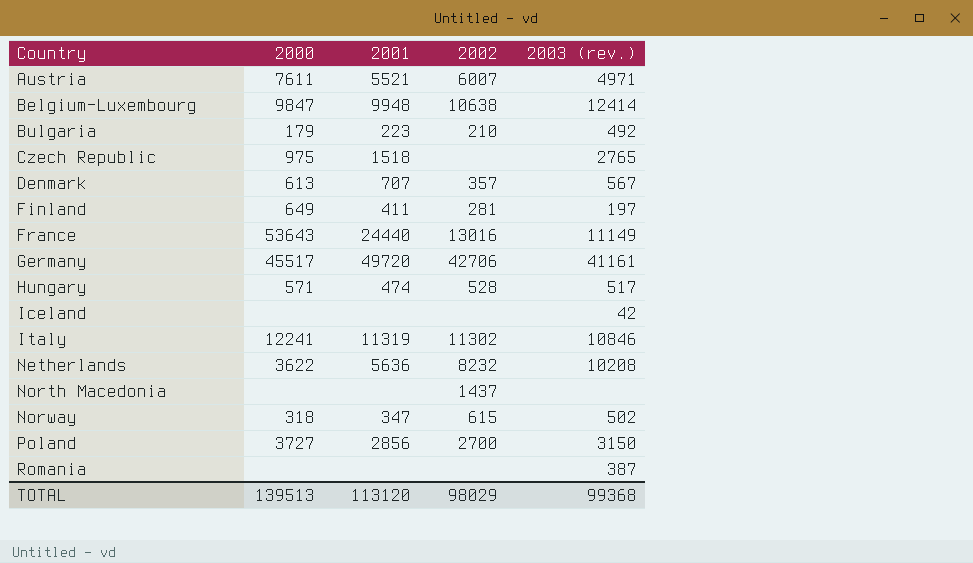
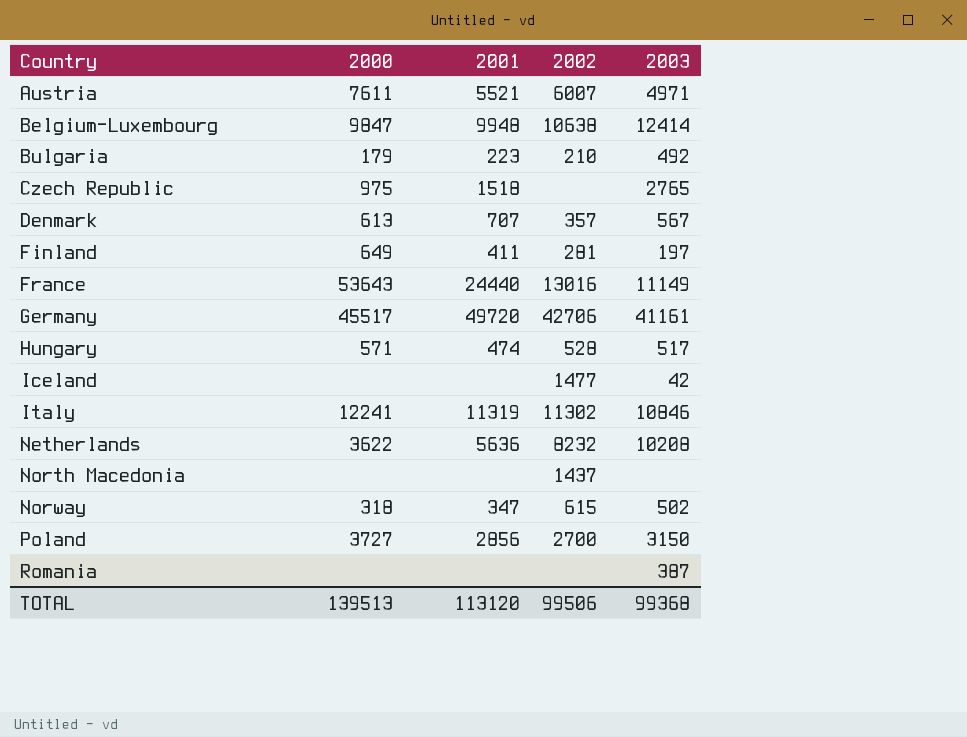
column name: 2003 (rev.) -> 2003
Iceland | 2002: none -> 1477
TOTAL | 2002: 98029 -> 99506

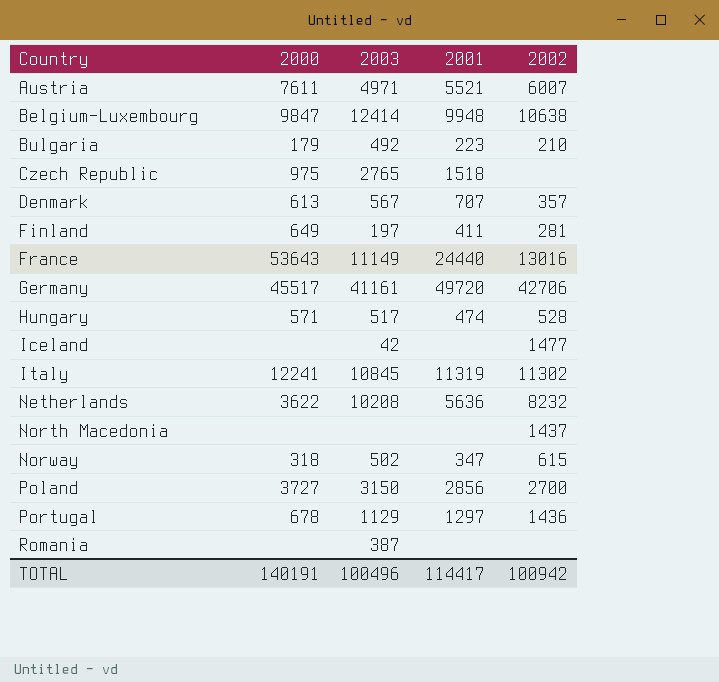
column 2003 | position: 5 -> 3
Italy | 2003: 10846 -> 10845
row Portugal: none -> 678 | 1129 | 1297 | 1436
TOTAL | 2000: 139513 -> 140191
TOTAL | 2003: 99368 -> 100496
TOTAL | 2001: 113120 -> 114417
TOTAL | 2002: 99506 -> 100942

